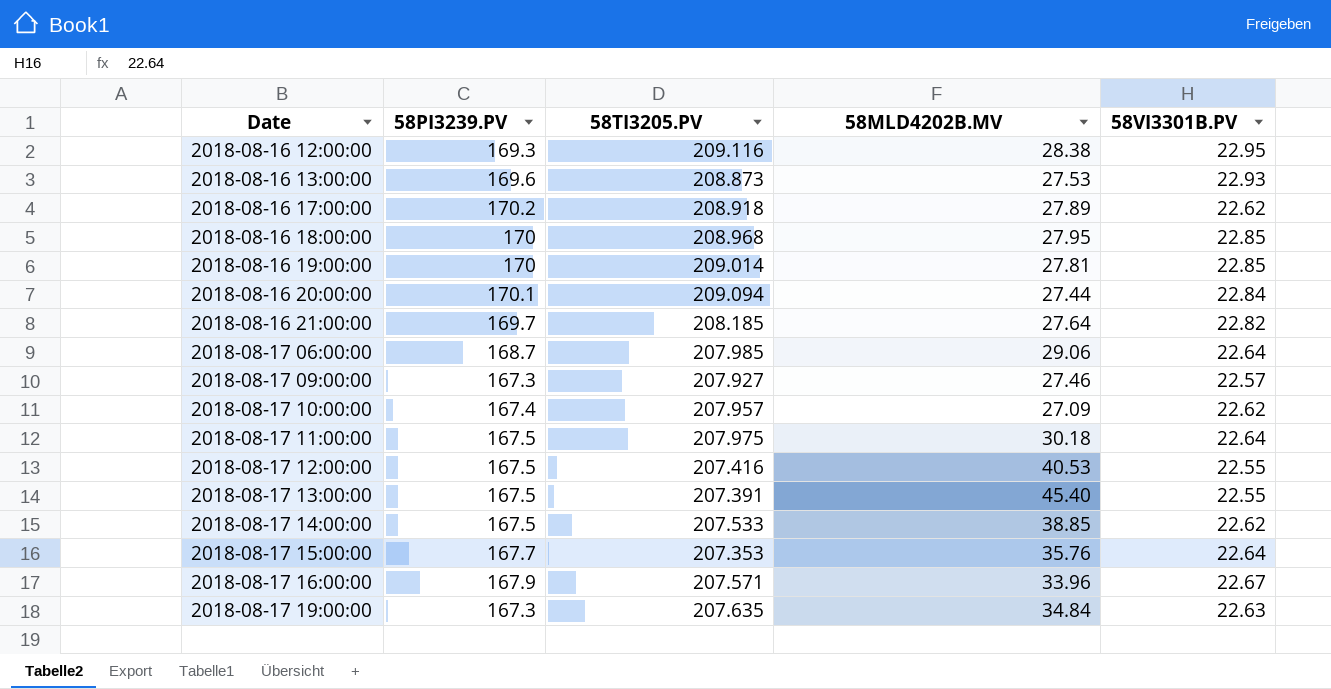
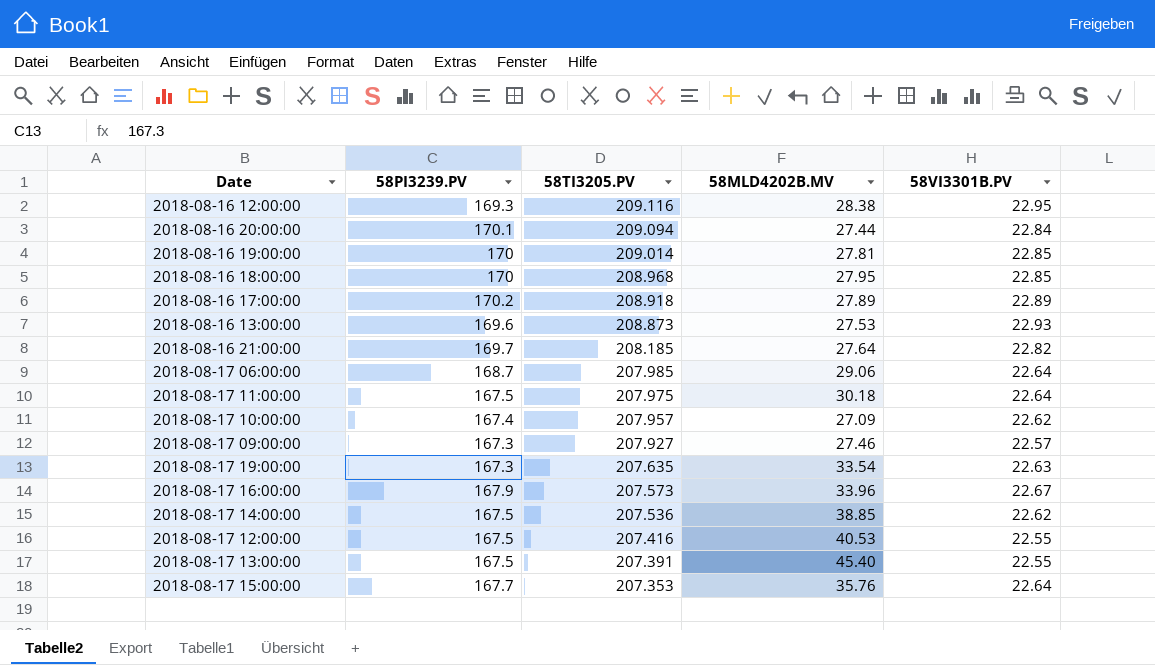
row order: Date ascending -> 58TI3205.PV descending
2018-08-16 17:00:00 | 58VI3301B.PV: 22.62 -> 22.89
2018-08-17 19:00:00 | 58MLD4202B.MV: 34.84 -> 33.54
2018-08-17 16:00:00 | 58TI3205.PV: 207.571 -> 207.573
2018-08-17 14:00:00 | 58TI3205.PV: 207.533 -> 207.536

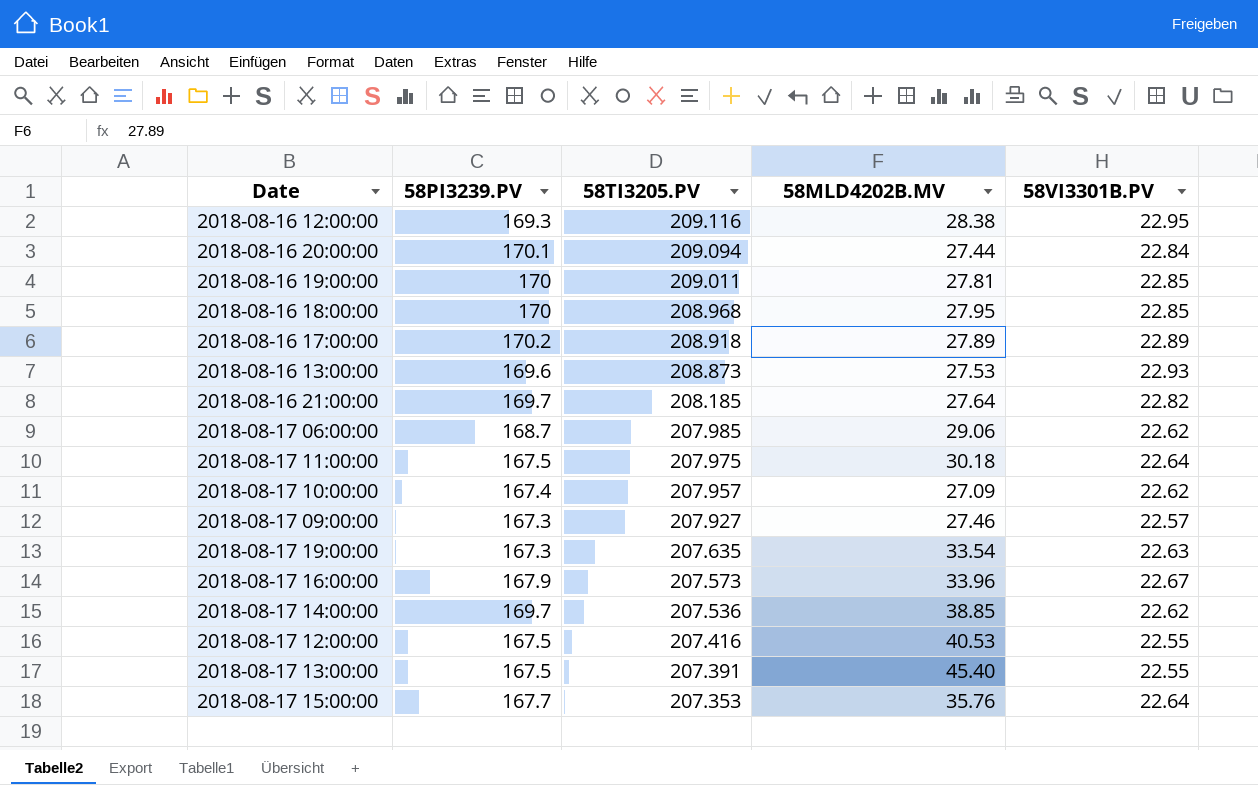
2018-08-16 19:00:00 | 58TI3205.PV: 209.014 -> 209.011
2018-08-17 06:00:00 | 58VI3301B.PV: 22.64 -> 22.62
2018-08-17 14:00:00 | 58PI3239.PV: 167.5 -> 169.7

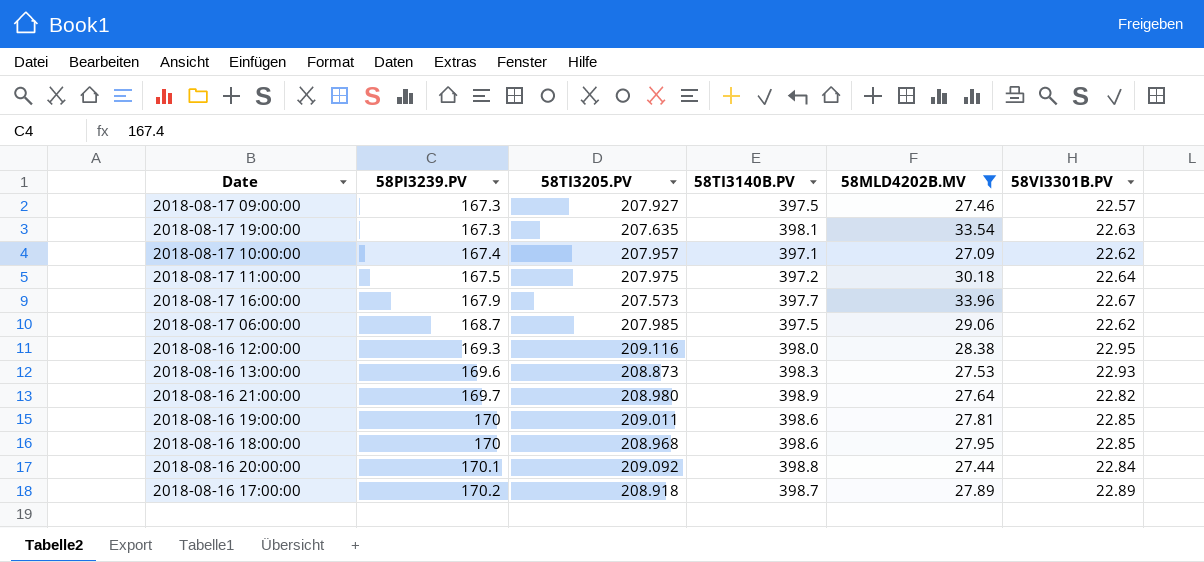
filter: none -> 58MLD4202B.MV <= 33.96
row order: 58TI3205.PV descending -> 58PI3239.PV ascending
column 58TI3140B.PV | position: none -> 4
2018-08-16 21:00:00 | 58TI3205.PV: 208.185 -> 208.980
2018-08-16 20:00:00 | 58TI3205.PV: 209.094 -> 209.092

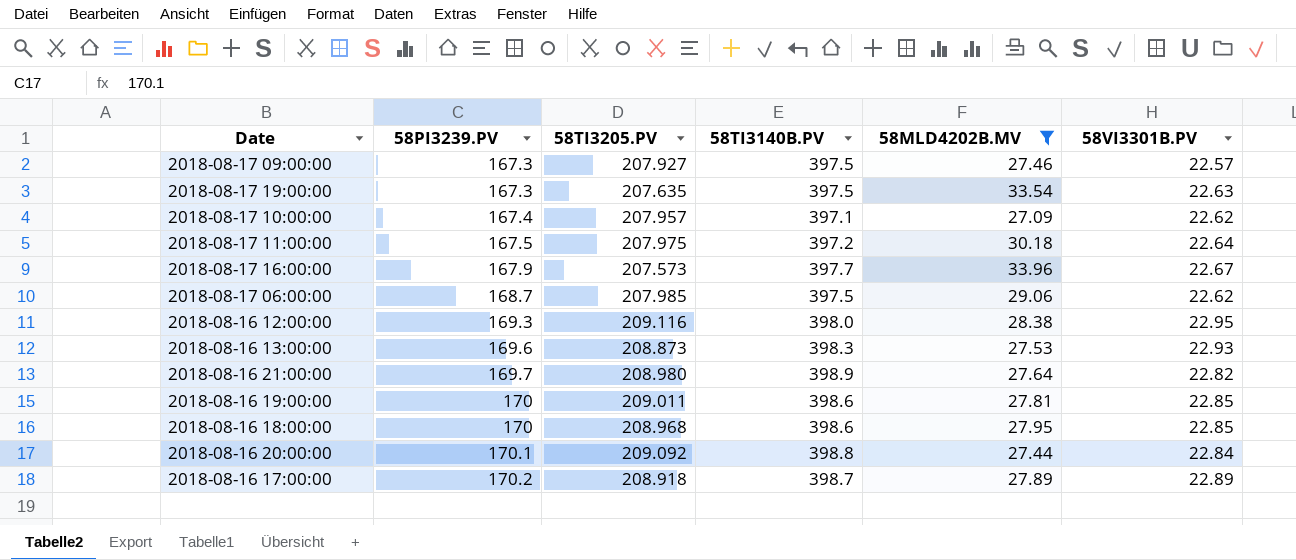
2018-08-17 19:00:00 | 58TI3140B.PV: 398.1 -> 397.5

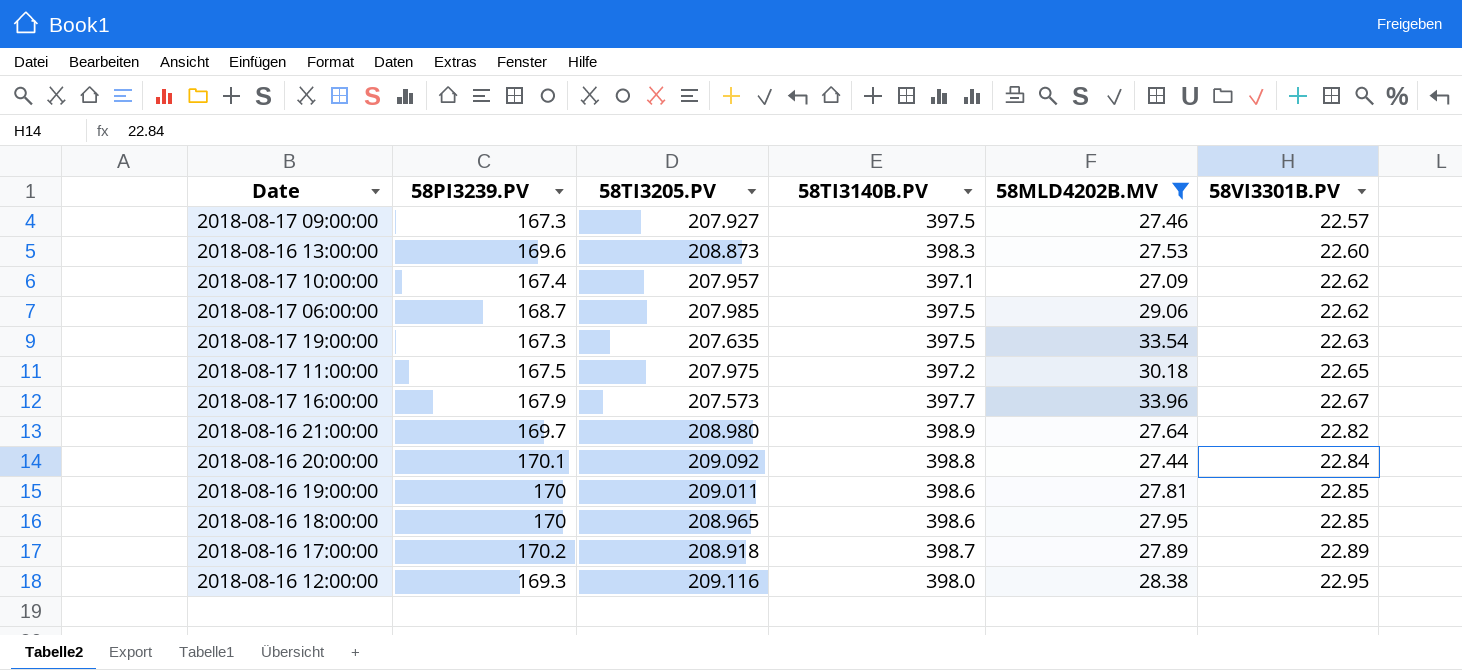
row order: 58PI3239.PV ascending -> 58VI3301B.PV ascending
2018-08-16 13:00:00 | 58VI3301B.PV: 22.93 -> 22.60
2018-08-17 11:00:00 | 58VI3301B.PV: 22.64 -> 22.65
2018-08-16 18:00:00 | 58TI3205.PV: 208.968 -> 208.965

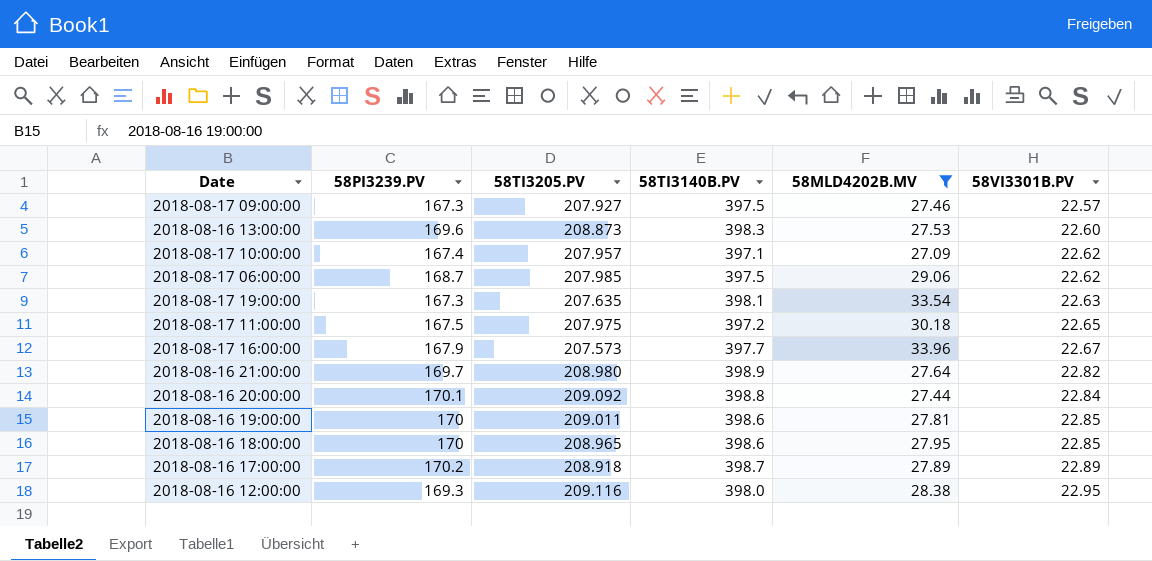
2018-08-17 19:00:00 | 58TI3140B.PV: 397.5 -> 398.1

